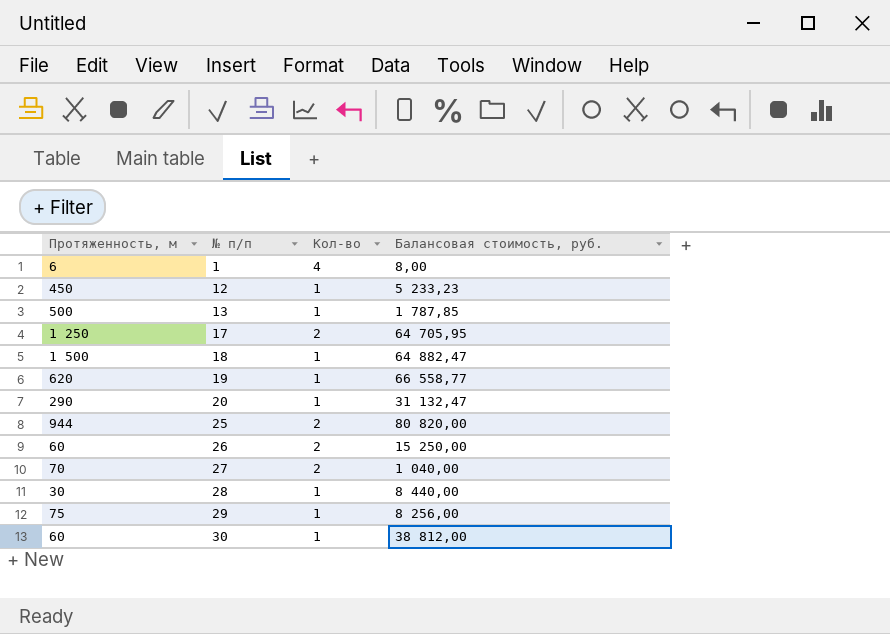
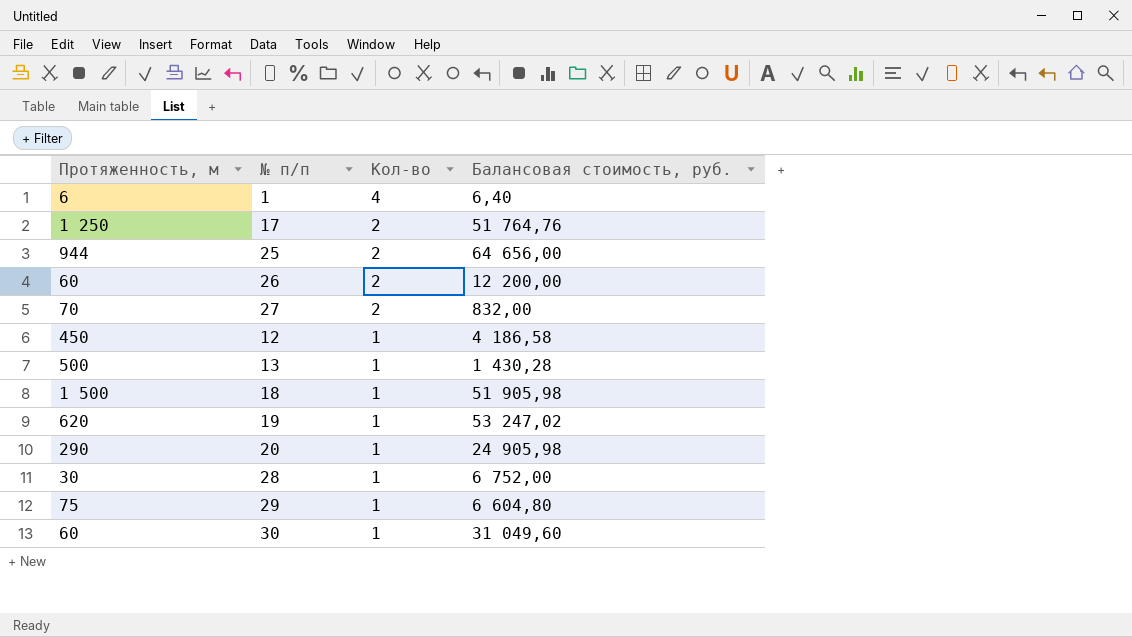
row order: № п/п ascending -> Кол-во descending
1 | Балансовая стоимость, руб.: 8,00 -> 6,40
17 | Балансовая стоимость, руб.: 64 705,95 -> 51 764,76
25 | Балансовая стоимость, руб.: 80 820,00 -> 64 656,00
26 | Балансовая стоимость, руб.: 15 250,00 -> 12 200,00
27 | Балансовая стоимость, руб.: 1 040,00 -> 832,00
12 | Балансовая стоимость, руб.: 5 233,23 -> 4 186,58
13 | Балансовая стоимость, руб.: 1 787,85 -> 1 430,28
18 | Балансовая стоимость, руб.: 64 882,47 -> 51 905,98
19 | Балансовая стоимость, руб.: 66 558,77 -> 53 247,02
20 | Балансовая стоимость, руб.: 31 132,47 -> 24 905,98
28 | Балансовая стоимость, руб.: 8 440,00 -> 6 752,00
29 | Балансовая стоимость, руб.: 8 256,00 -> 6 604,80
30 | Балансовая стоимость, руб.: 38 812,00 -> 31 049,60

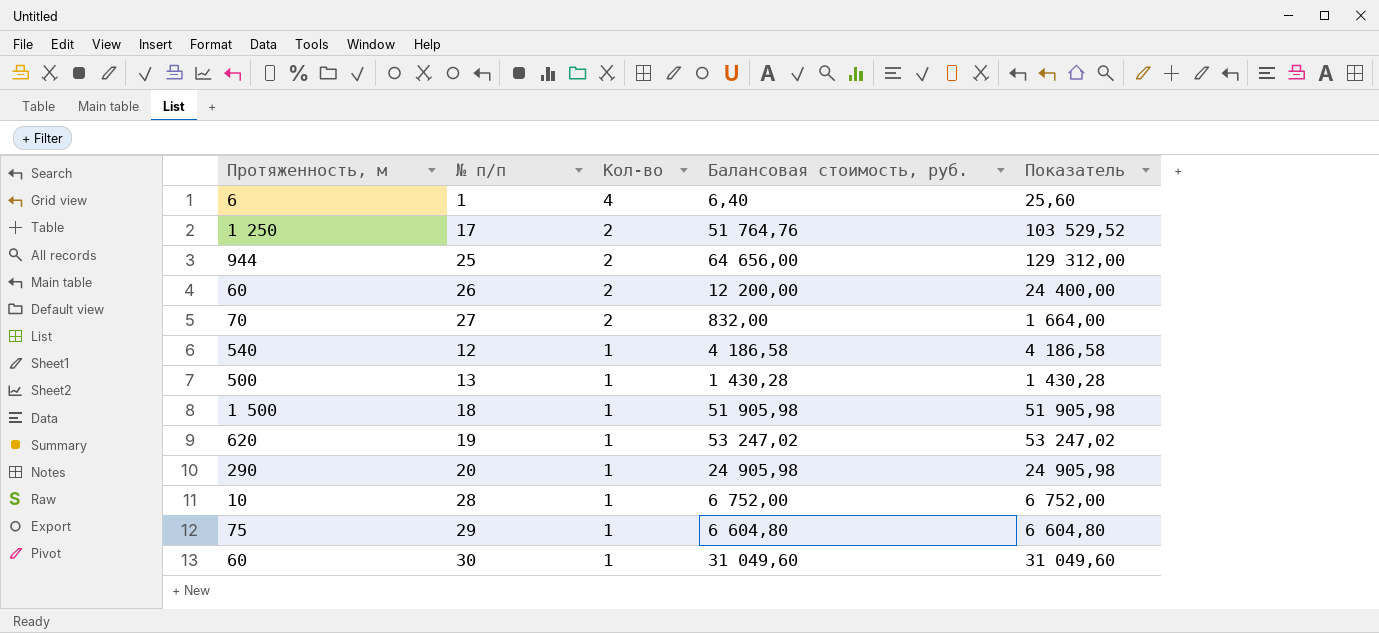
column Показатель | formula: none -> [Кол-во] * [Балансовая стоимость, руб.]
12 | Протяженность, м: 450 -> 540
28 | Протяженность, м: 30 -> 10

